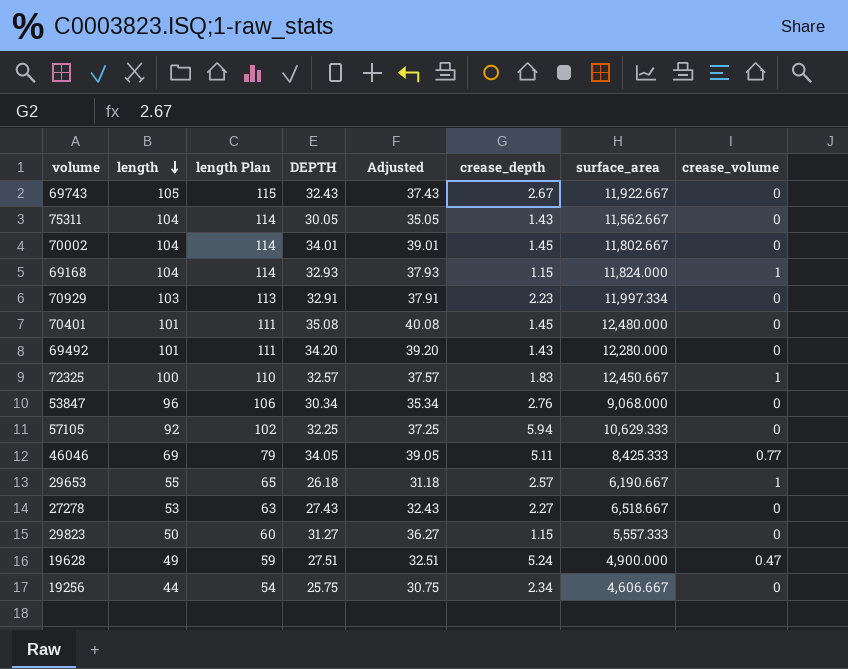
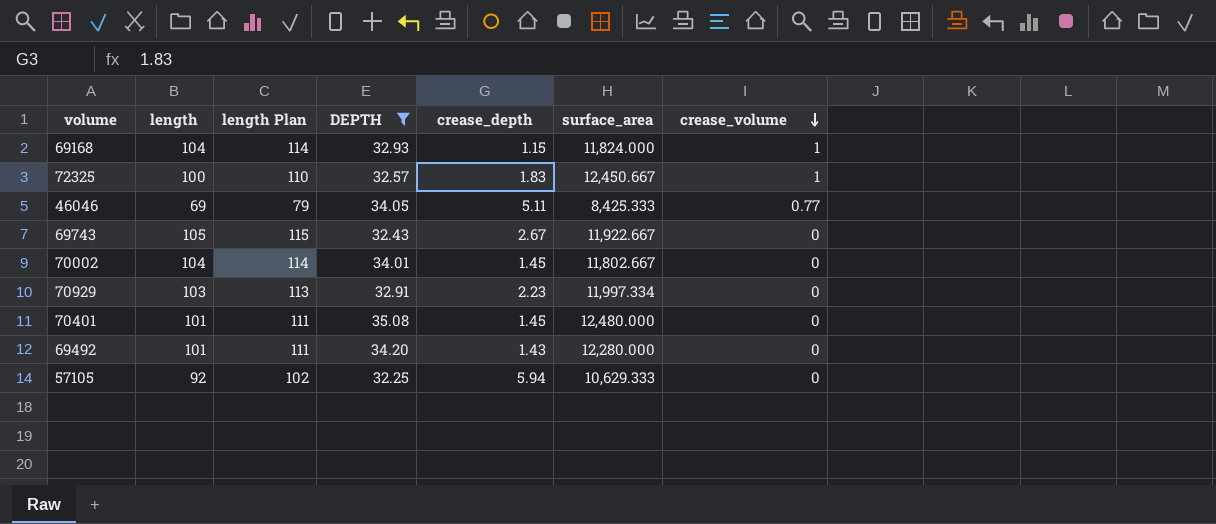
filter: none -> DEPTH >= 32.25
row order: length descending -> crease_volume descending
column Adjusted | formula: [DEPTH] + 5 -> none

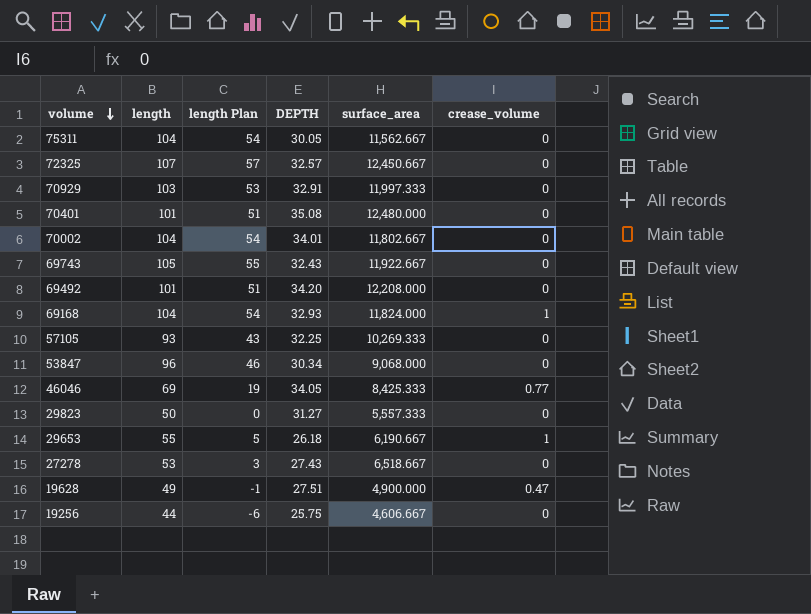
filter: DEPTH >= 32.25 -> none
row order: crease_volume descending -> volume descending
column crease_depth | position: 5 -> none
column length Plan | formula: [length] + 10 -> [length] - 50
72325 | length: 100 -> 107
72325 | crease_volume: 1 -> 0
70929 | surface_area: 11,997.334 -> 11,997.333
69492 | surface_area: 12,280.000 -> 12,208.000
57105 | length: 92 -> 93
57105 | surface_area: 10,629.333 -> 10,269.333

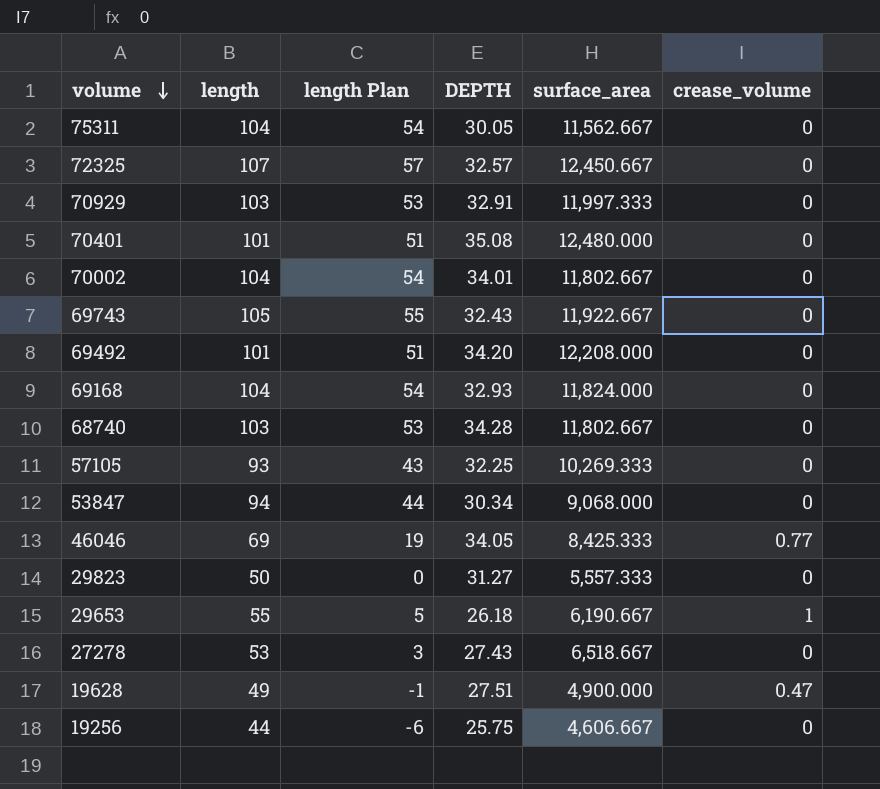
69168 | crease_volume: 1 -> 0
row 68740: none -> 103 | 53 | 34.28 | 11,802.667 | 0
53847 | length: 96 -> 94
53847 | length Plan: 46 -> 44

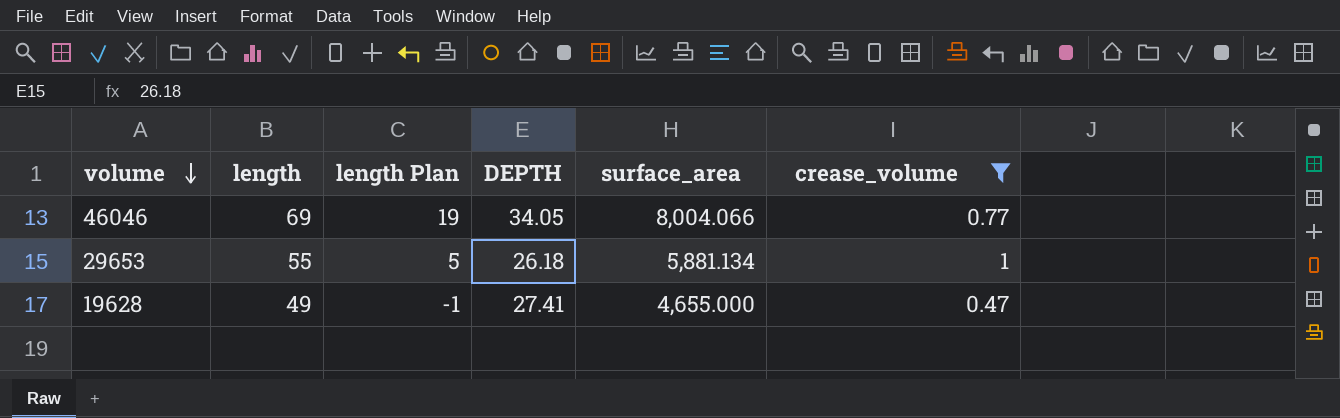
filter: none -> crease_volume != 0
46046 | surface_area: 8,425.333 -> 8,004.066
29653 | surface_area: 6,190.667 -> 5,881.134
19628 | DEPTH: 27.51 -> 27.41
19628 | surface_area: 4,900.000 -> 4,655.000

